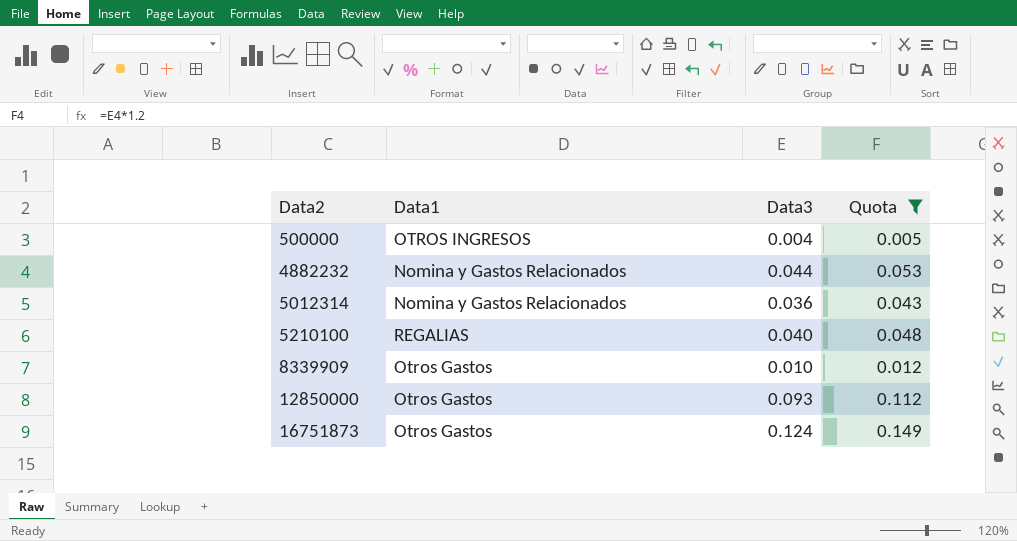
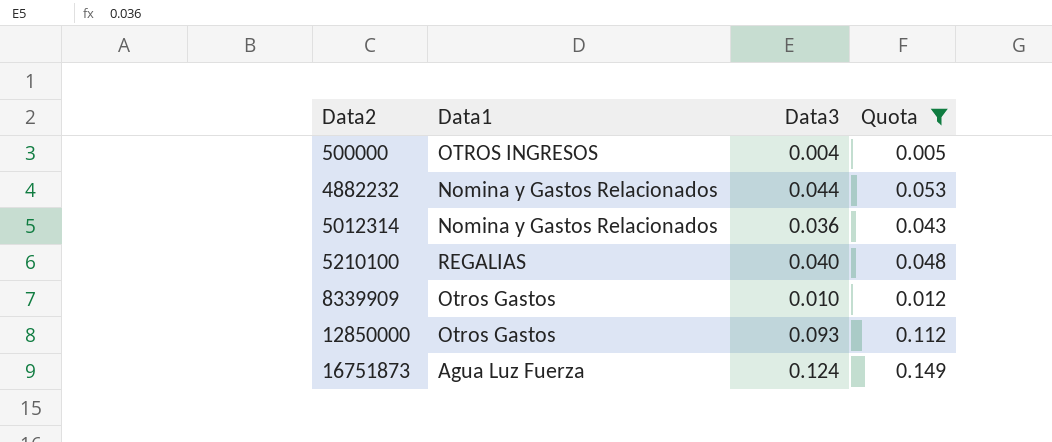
16751873 | Data1: Otros Gastos -> Agua Luz Fuerza

